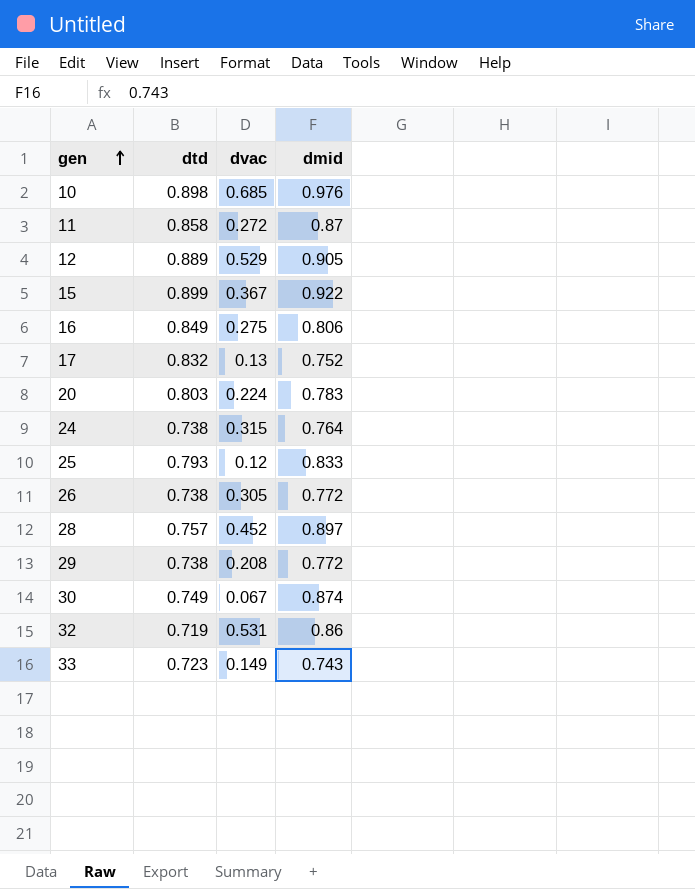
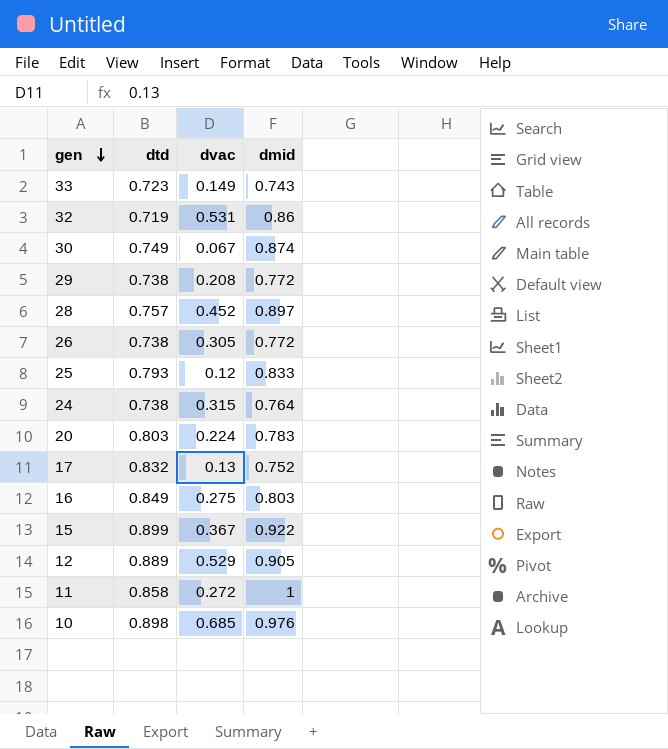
row order: gen ascending -> gen descending
16 | dmid: 0.806 -> 0.803
11 | dmid: 0.87 -> 1

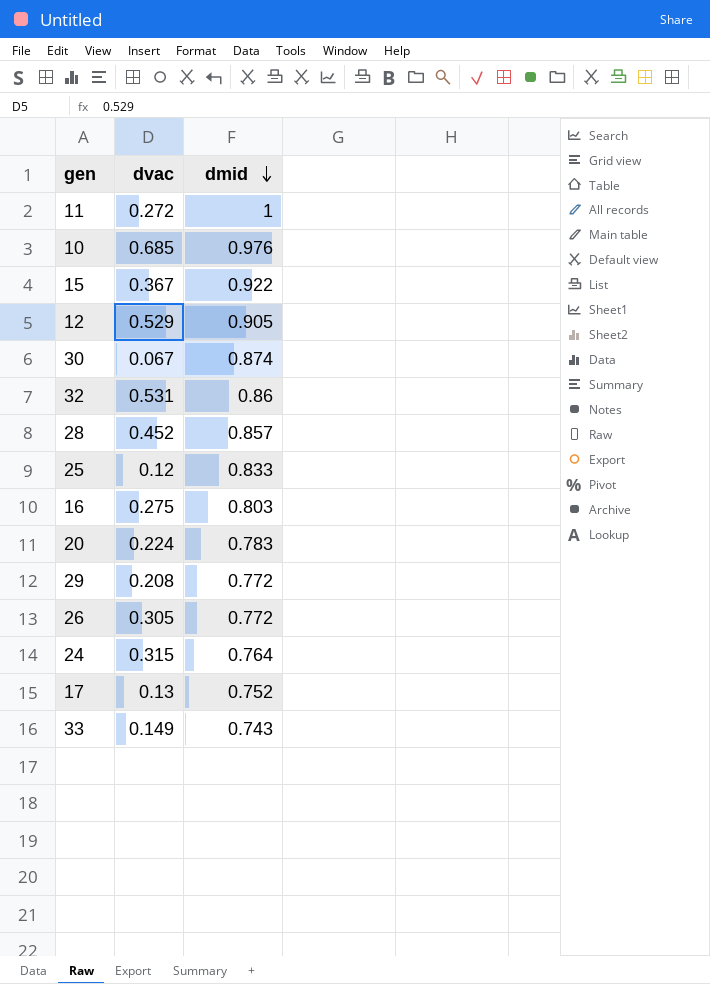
row order: gen descending -> dmid descending
column dtd | position: 2 -> none
28 | dmid: 0.897 -> 0.857

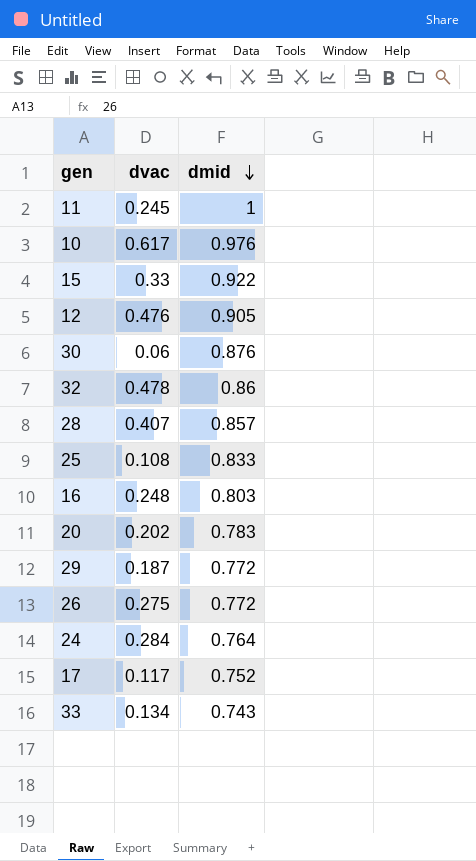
11 | dvac: 0.272 -> 0.245
10 | dvac: 0.685 -> 0.617
15 | dvac: 0.367 -> 0.33
12 | dvac: 0.529 -> 0.476
30 | dvac: 0.067 -> 0.06
30 | dmid: 0.874 -> 0.876
32 | dvac: 0.531 -> 0.478
28 | dvac: 0.452 -> 0.407
25 | dvac: 0.12 -> 0.108
16 | dvac: 0.275 -> 0.248
20 | dvac: 0.224 -> 0.202
29 | dvac: 0.208 -> 0.187
26 | dvac: 0.305 -> 0.275
24 | dvac: 0.315 -> 0.284
17 | dvac: 0.13 -> 0.117
33 | dvac: 0.149 -> 0.134

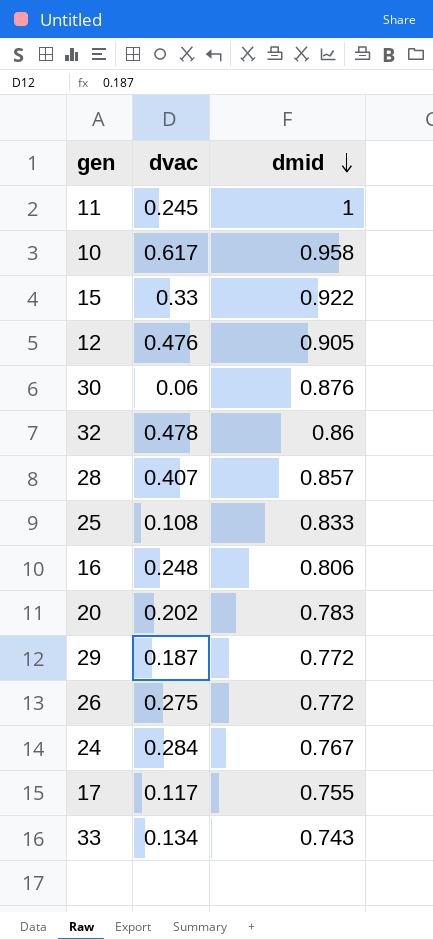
10 | dmid: 0.976 -> 0.958
16 | dmid: 0.803 -> 0.806
24 | dmid: 0.764 -> 0.767
17 | dmid: 0.752 -> 0.755

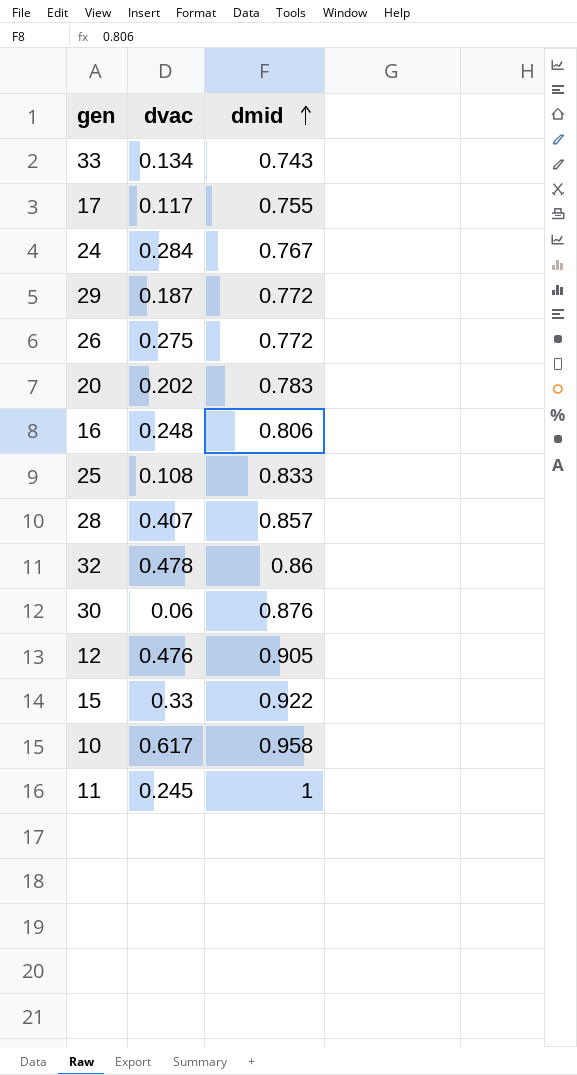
row order: dmid descending -> dmid ascending

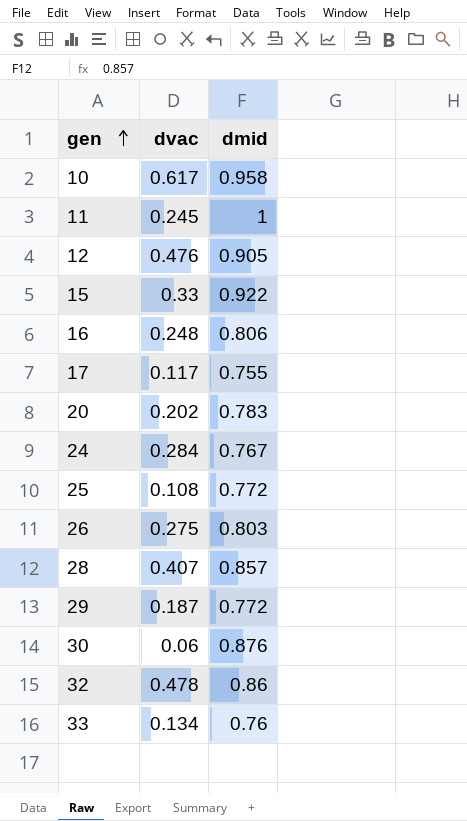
row order: dmid ascending -> gen ascending
25 | dmid: 0.833 -> 0.772
26 | dmid: 0.772 -> 0.803
33 | dmid: 0.743 -> 0.76

